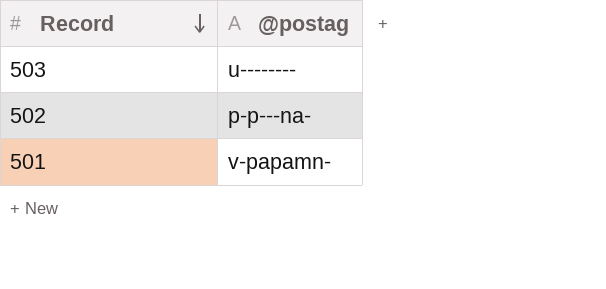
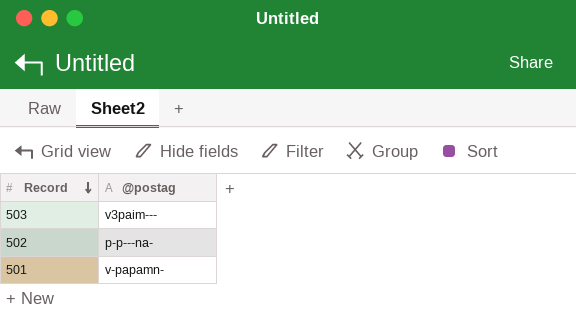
503 | @postag: u-------- -> v3paim---

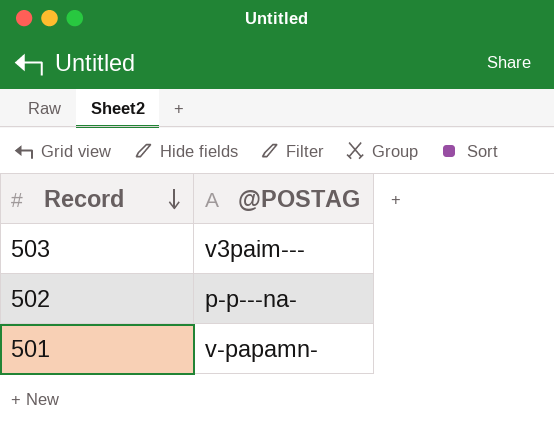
column name: @postag -> @POSTAG

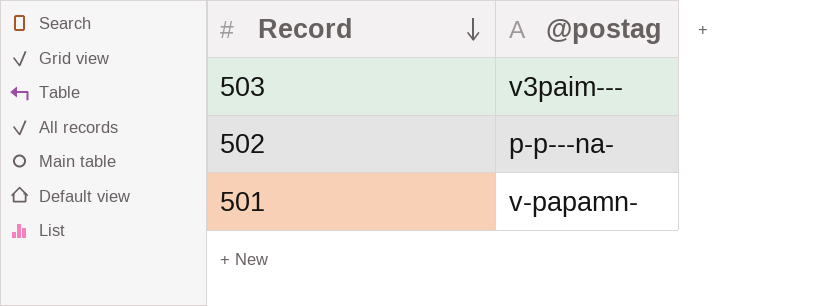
column name: @POSTAG -> @postag

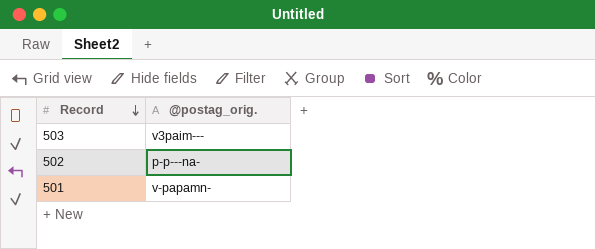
column name: @postag -> @postag_orig.

